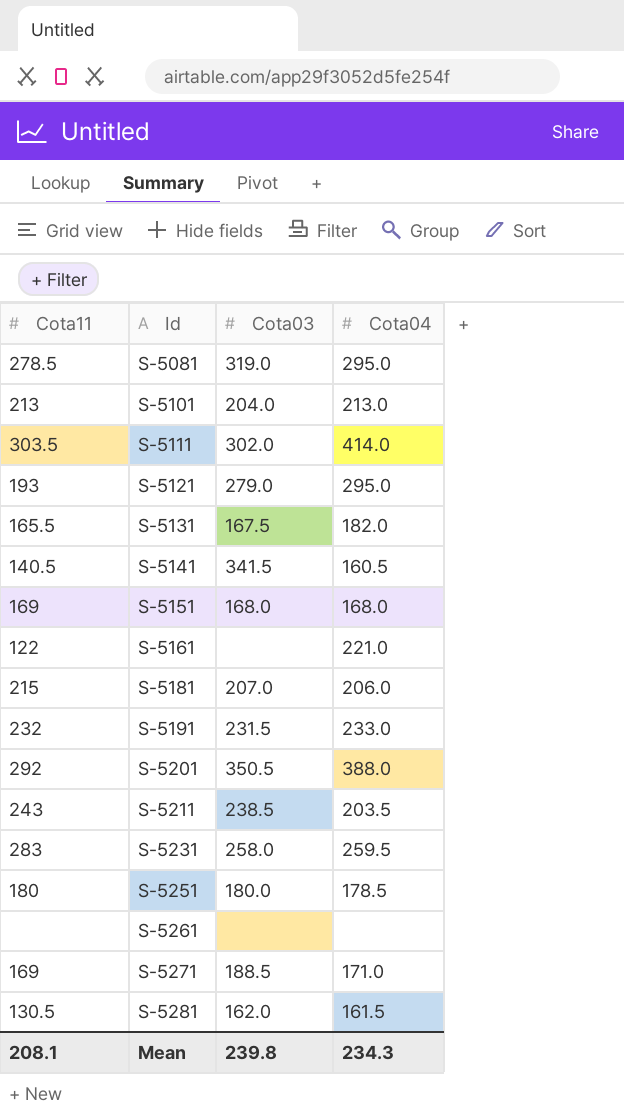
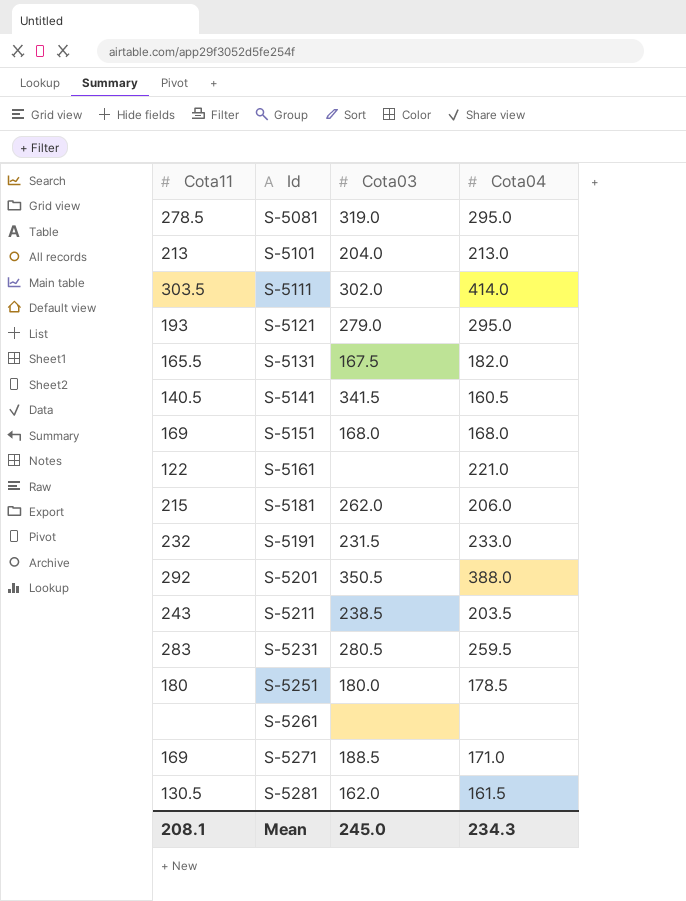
S-5181 | Cota03: 207.0 -> 262.0
S-5231 | Cota03: 258.0 -> 280.5
Mean | Cota03: 239.8 -> 245.0

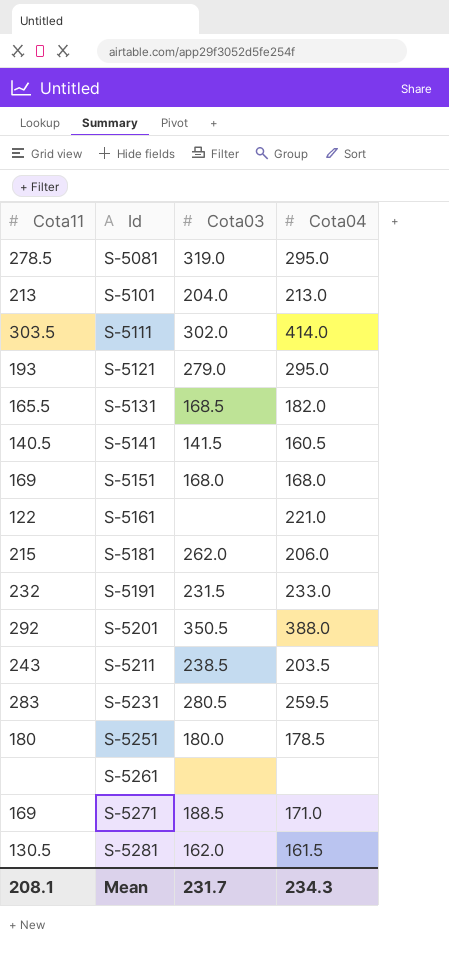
S-5131 | Cota03: 167.5 -> 168.5
S-5141 | Cota03: 341.5 -> 141.5
Mean | Cota03: 245.0 -> 231.7

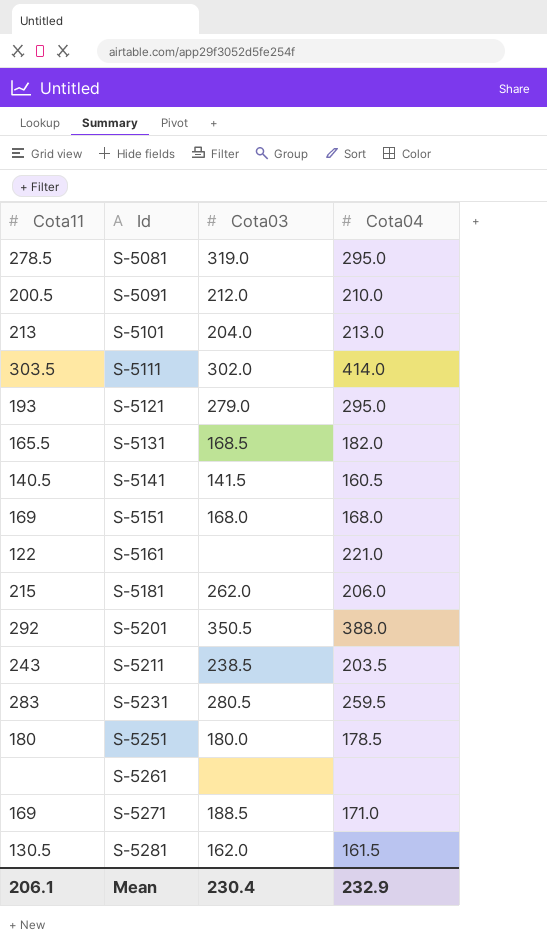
row S-5191: 232 | 231.5 | 233.0 -> none
row S-5091: none -> 200.5 | 212.0 | 210.0
Mean | Cota11: 208.1 -> 206.1
Mean | Cota03: 231.7 -> 230.4
Mean | Cota04: 234.3 -> 232.9

